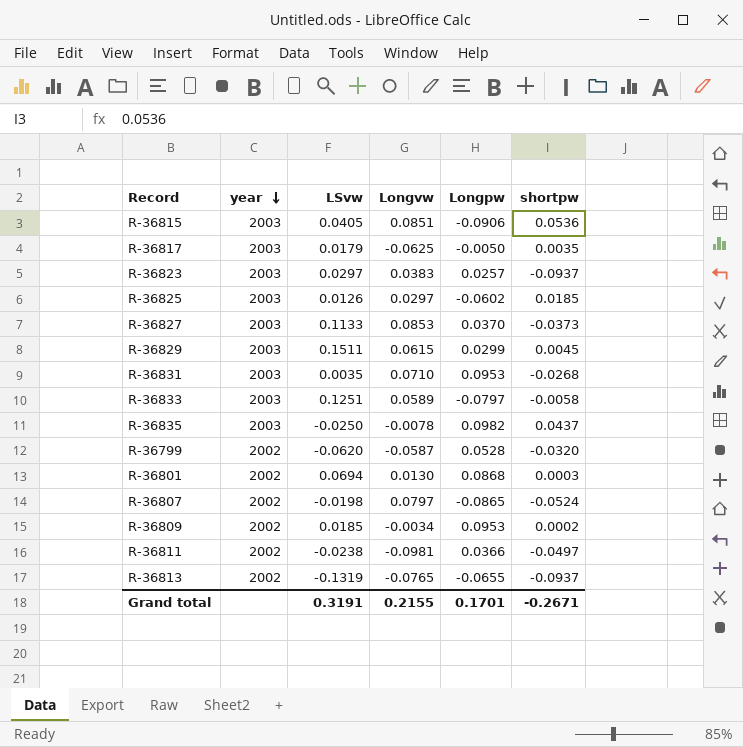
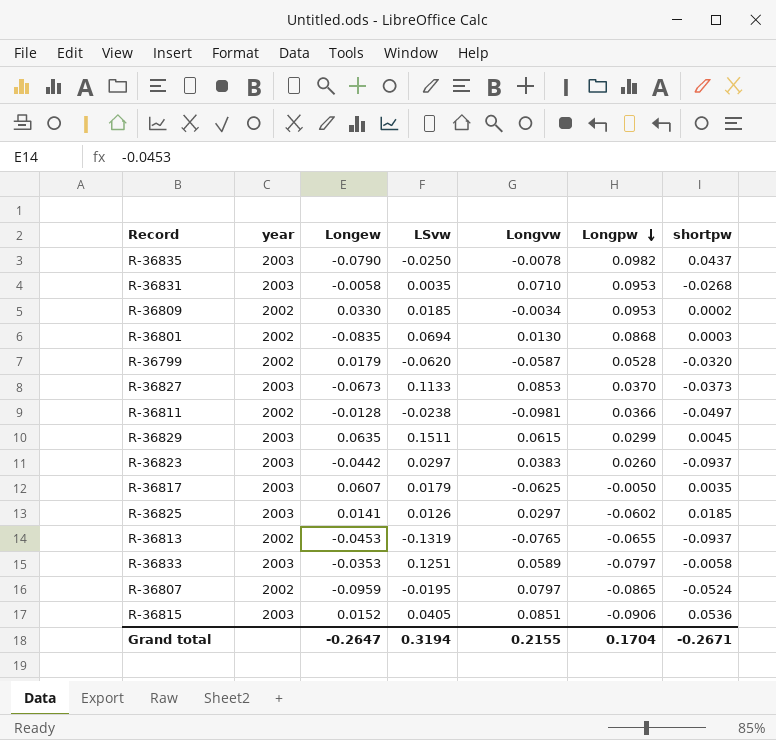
row order: year descending -> Longpw descending
column Longew | position: none -> 3
R-36823 | Longpw: 0.0257 -> 0.0260
R-36807 | LSvw: -0.0198 -> -0.0195
Grand total | LSvw: 0.3191 -> 0.3194
Grand total | Longpw: 0.1701 -> 0.1704

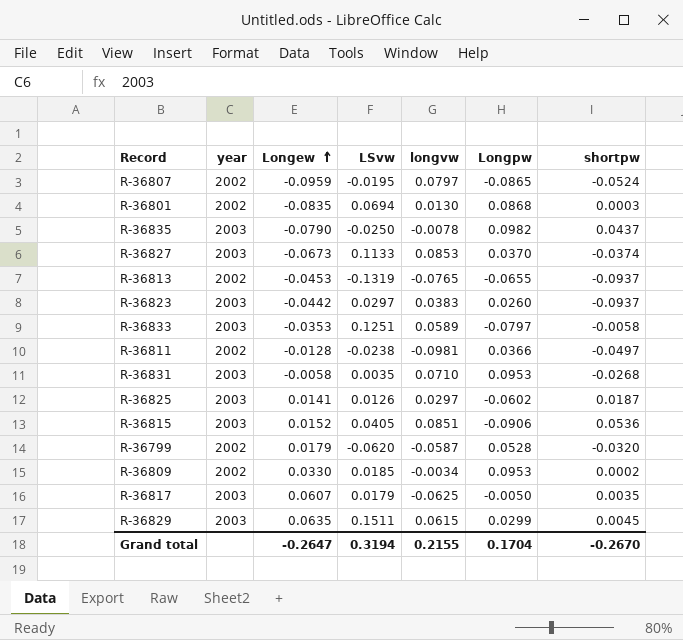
row order: Longpw descending -> Longew ascending
column name: Longvw -> longvw
R-36827 | shortpw: -0.0373 -> -0.0374
R-36825 | shortpw: 0.0185 -> 0.0187
Grand total | shortpw: -0.2671 -> -0.2670

